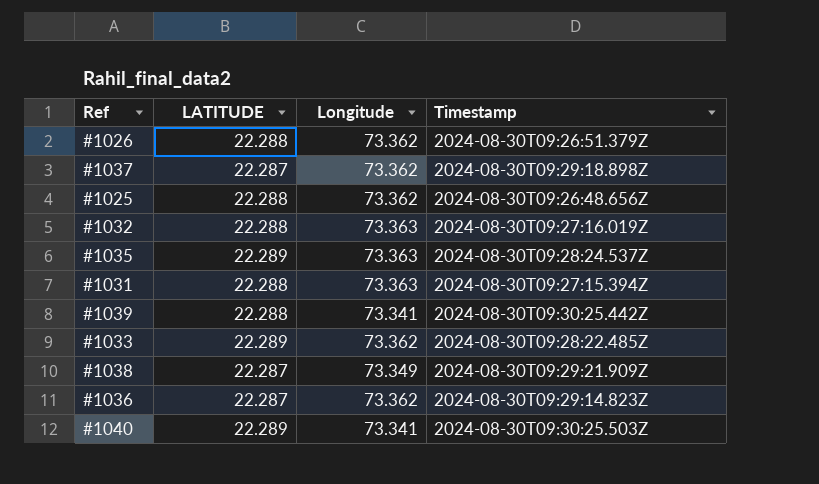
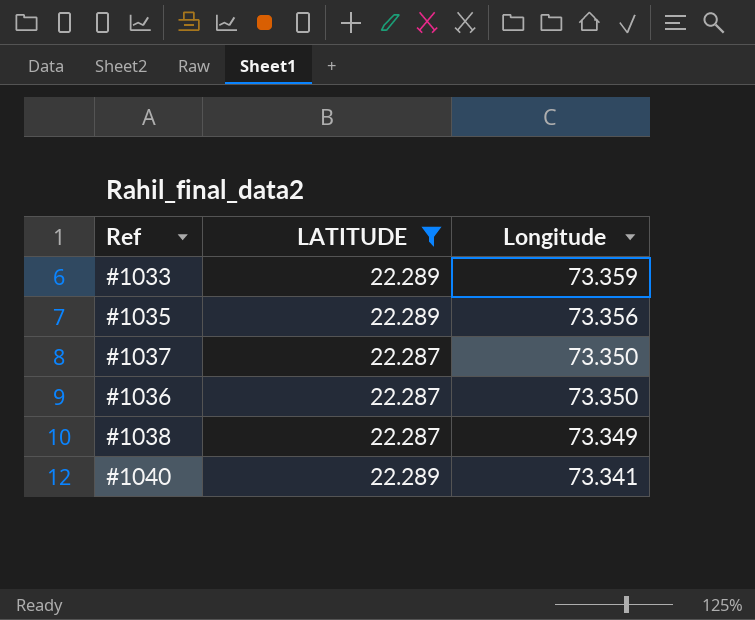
filter: none -> LATITUDE != 22.288
row order: none -> Longitude descending
column Timestamp | position: 4 -> none
#1033 | Longitude: 73.362 -> 73.359
#1035 | Longitude: 73.363 -> 73.356
#1037 | Longitude: 73.362 -> 73.350
#1036 | Longitude: 73.362 -> 73.350

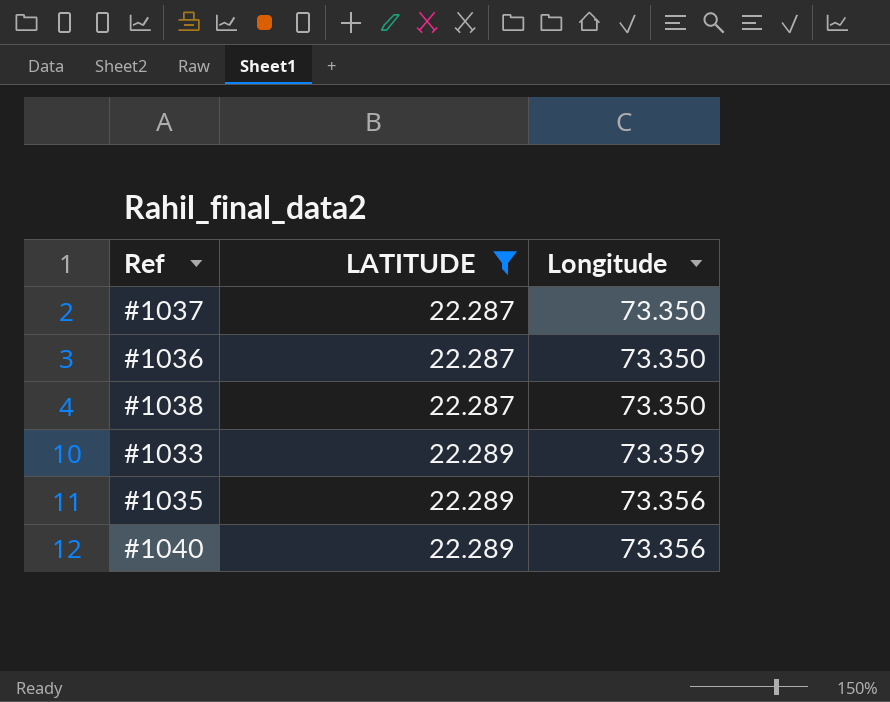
row order: Longitude descending -> LATITUDE ascending
#1038 | Longitude: 73.349 -> 73.350
#1040 | Longitude: 73.341 -> 73.356

